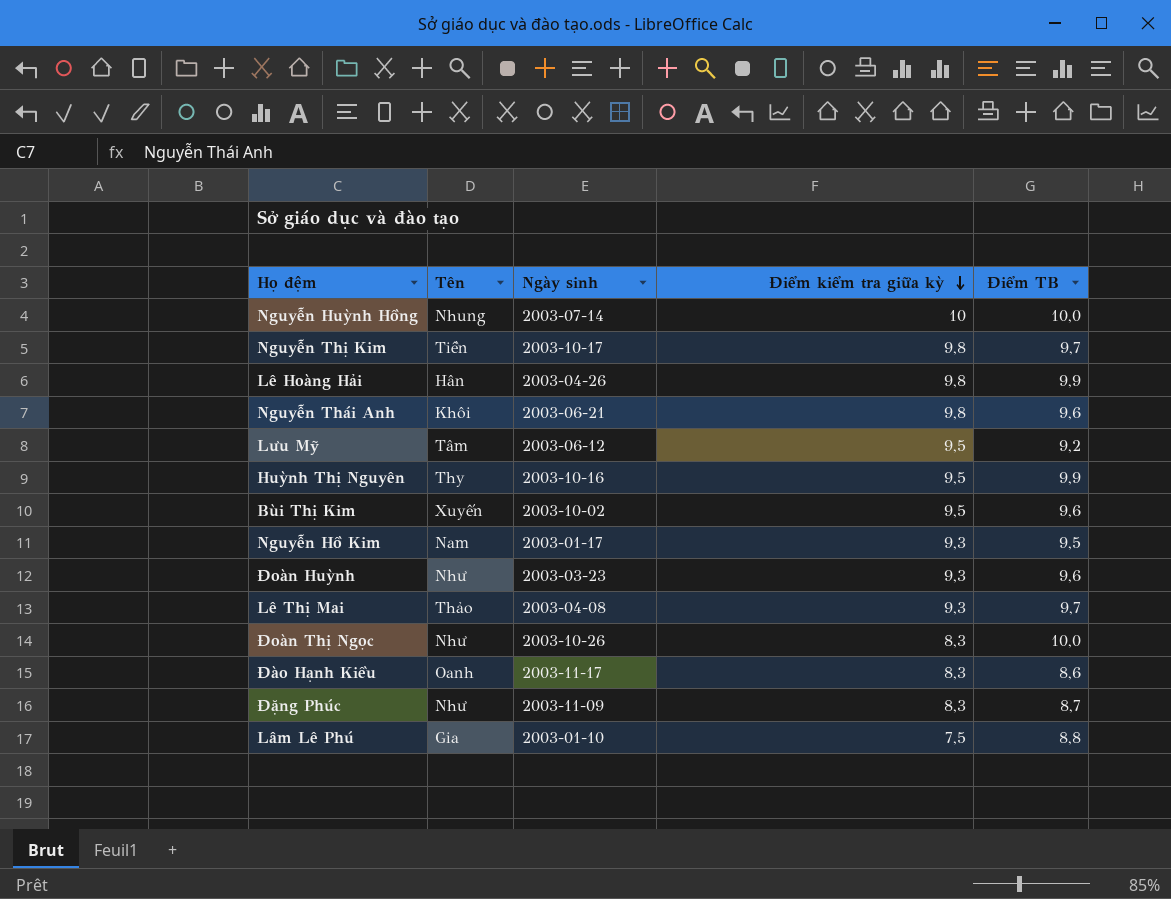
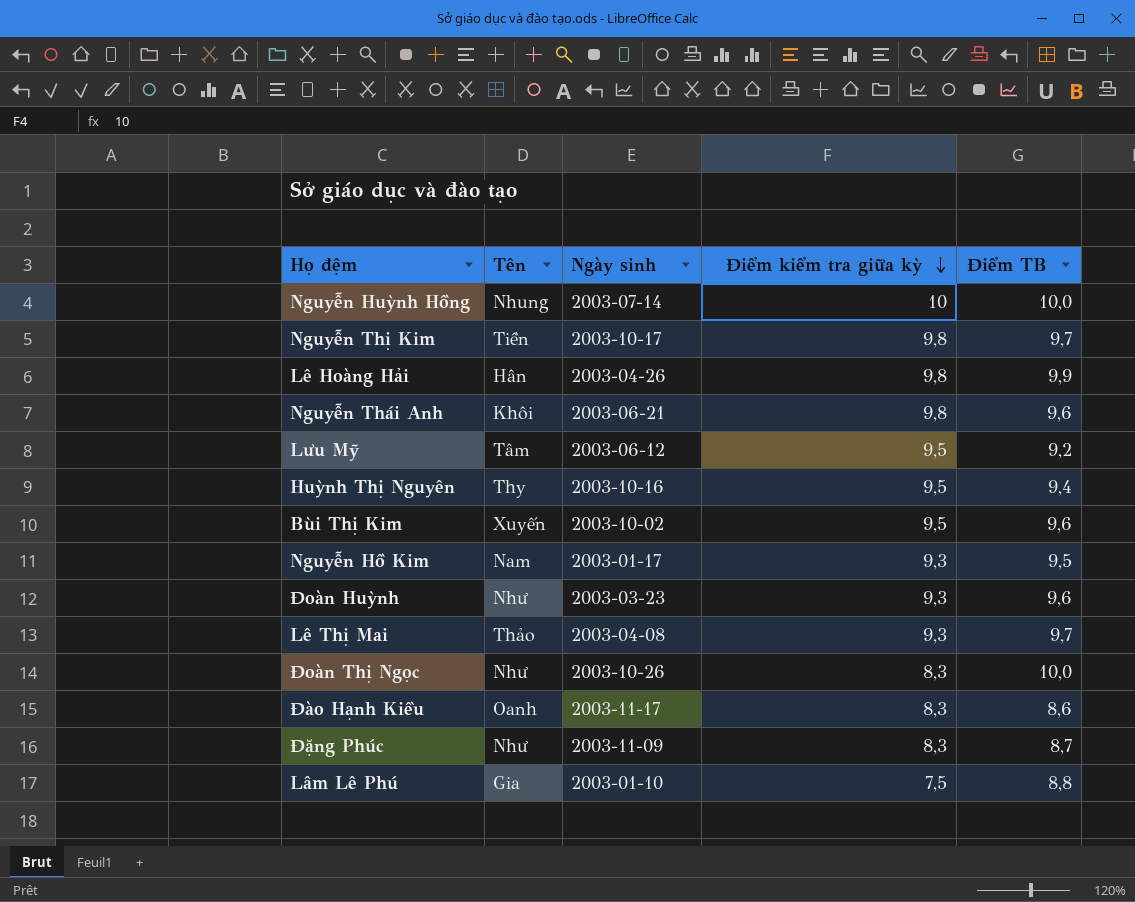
Huỳnh Thị Nguyên | Điểm TB: 9,9 -> 9,4

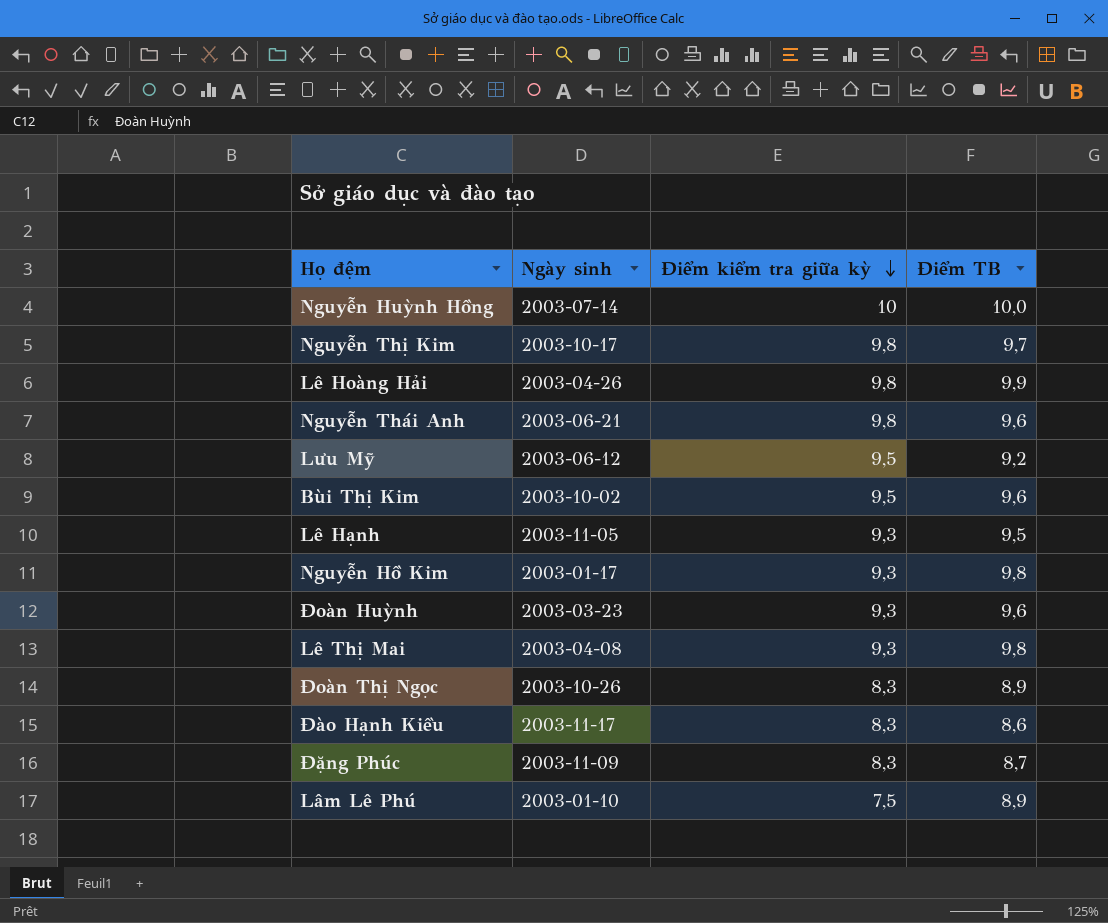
column Tên | position: 2 -> none
row Huỳnh Thị Nguyên: Thy | 2003-10-16 | 9,5 | 9,4 -> none
row Lê Hạnh: none -> 2003-11-05 | 9,3 | 9,5
Nguyễn Hồ Kim | Điểm TB: 9,5 -> 9,8
Lê Thị Mai | Điểm TB: 9,7 -> 9,8
Đoàn Thị Ngọc | Điểm TB: 10,0 -> 8,9
Lâm Lê Phú | Điểm TB: 8,8 -> 8,9

